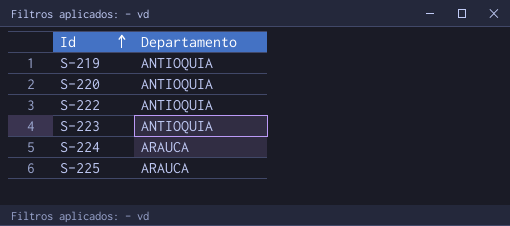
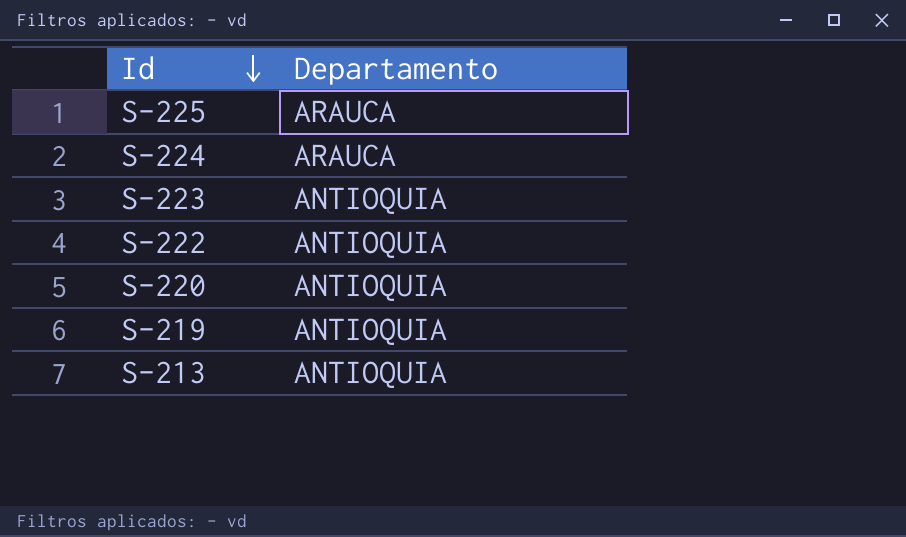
row order: Id ascending -> Id descending
row S-213: none -> ANTIOQUIA

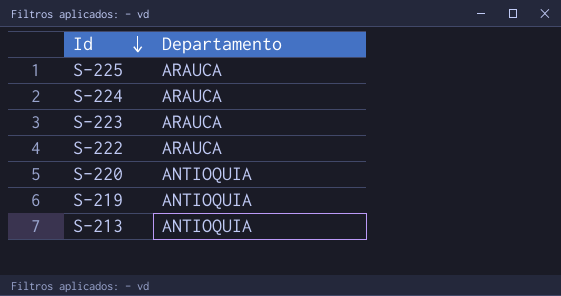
S-223 | Departamento: ANTIOQUIA -> ARAUCA
S-222 | Departamento: ANTIOQUIA -> ARAUCA

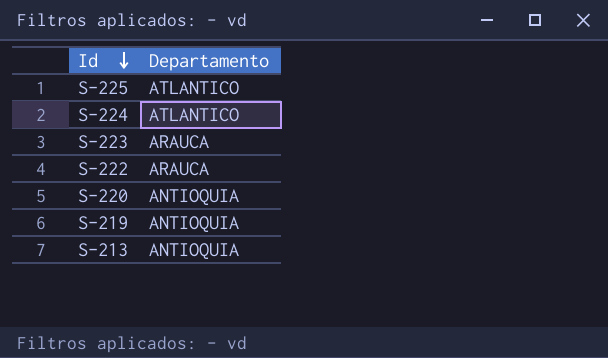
S-225 | Departamento: ARAUCA -> ATLANTICO
S-224 | Departamento: ARAUCA -> ATLANTICO

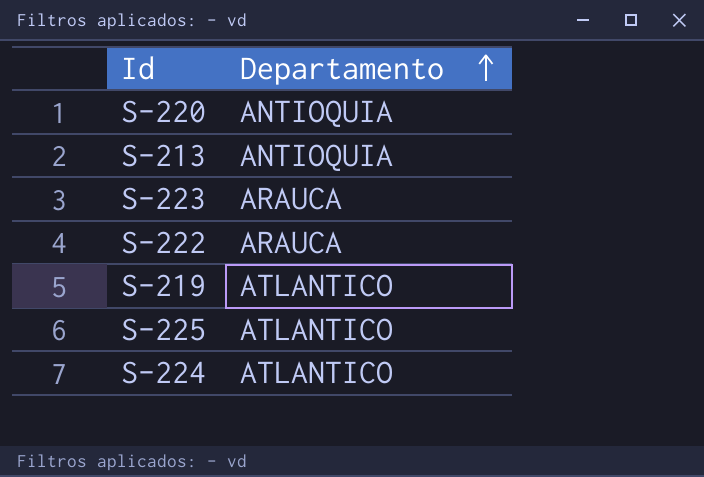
row order: Id descending -> Departamento ascending
S-219 | Departamento: ANTIOQUIA -> ATLANTICO

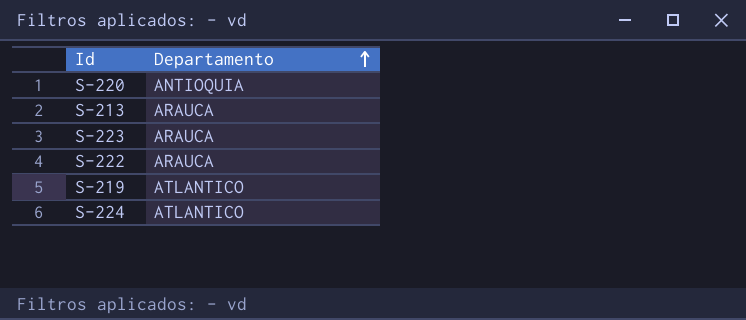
row S-225: ATLANTICO -> none
S-213 | Departamento: ANTIOQUIA -> ARAUCA

